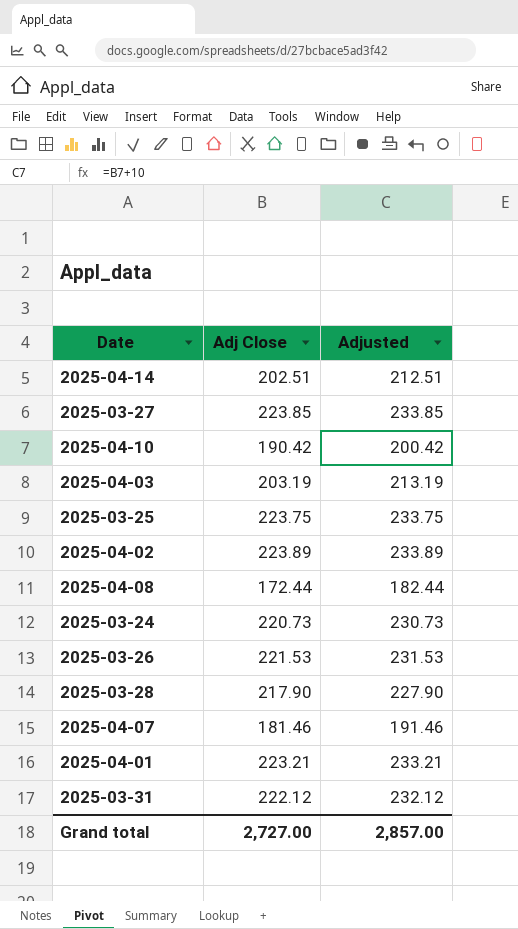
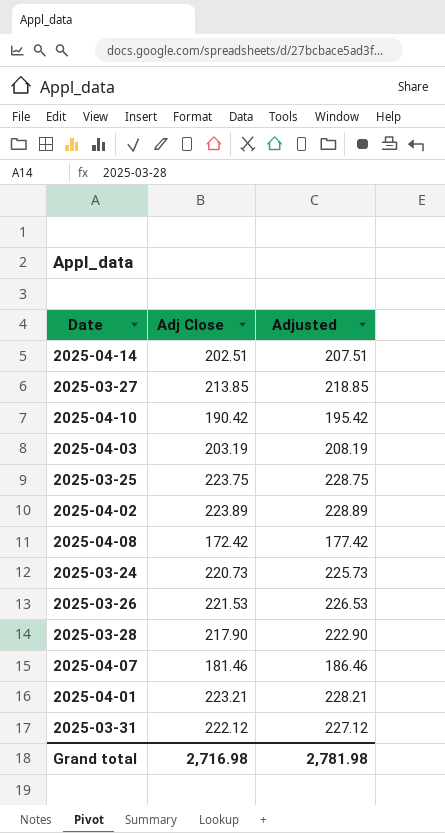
column Adjusted | formula: [Adj Close] + 10 -> [Adj Close] + 5
2025-03-27 | Adj Close: 223.85 -> 213.85
2025-04-08 | Adj Close: 172.44 -> 172.42
Grand total | Adj Close: 2,727.00 -> 2,716.98
Grand total | Adjusted: 2,857.00 -> 2,781.98

